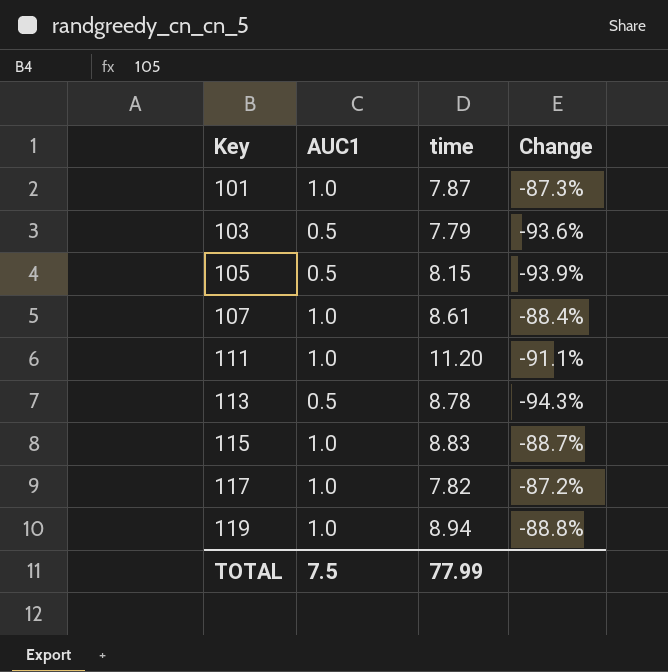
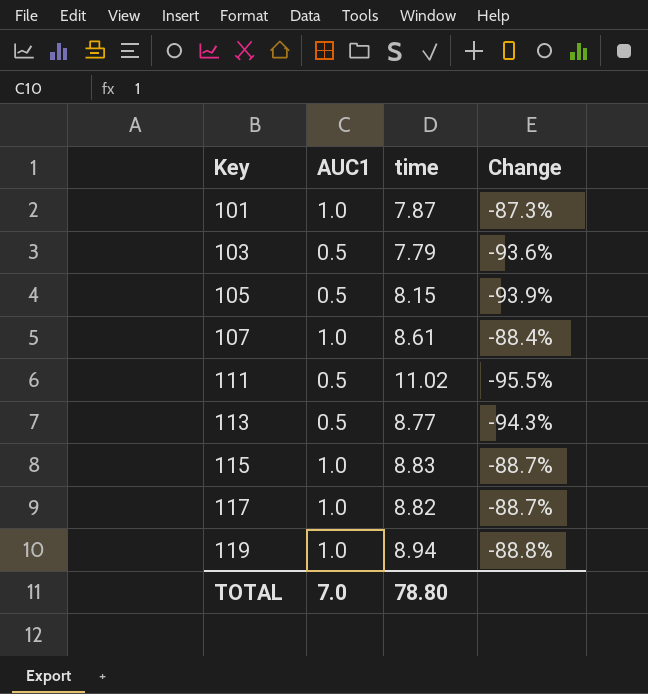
111 | AUC1: 1.0 -> 0.5
111 | time: 11.20 -> 11.02
111 | Change: -91.1% -> -95.5%
113 | time: 8.78 -> 8.77
117 | time: 7.82 -> 8.82
117 | Change: -87.2% -> -88.7%
TOTAL | AUC1: 7.5 -> 7.0
TOTAL | time: 77.99 -> 78.80

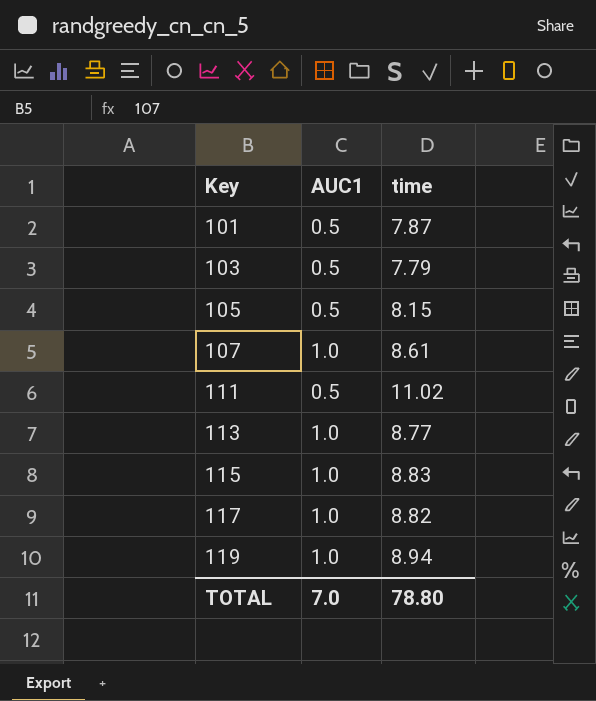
column Change | formula: ([AUC1] - [time]) / [time] -> none
101 | AUC1: 1.0 -> 0.5
113 | AUC1: 0.5 -> 1.0

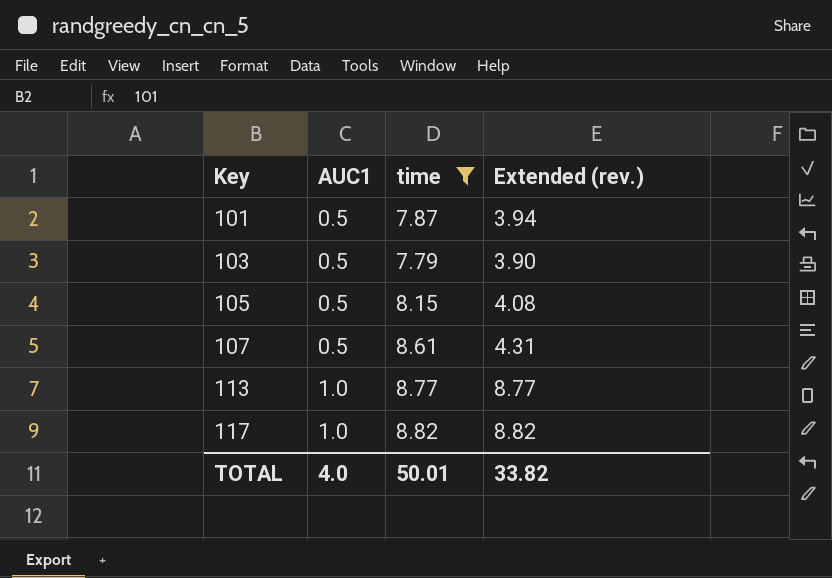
filter: none -> time <= 8.82
column Extended (rev.) | formula: none -> [AUC1] * [time]
107 | AUC1: 1.0 -> 0.5
TOTAL | AUC1: 7.0 -> 4.0
TOTAL | time: 78.80 -> 50.01

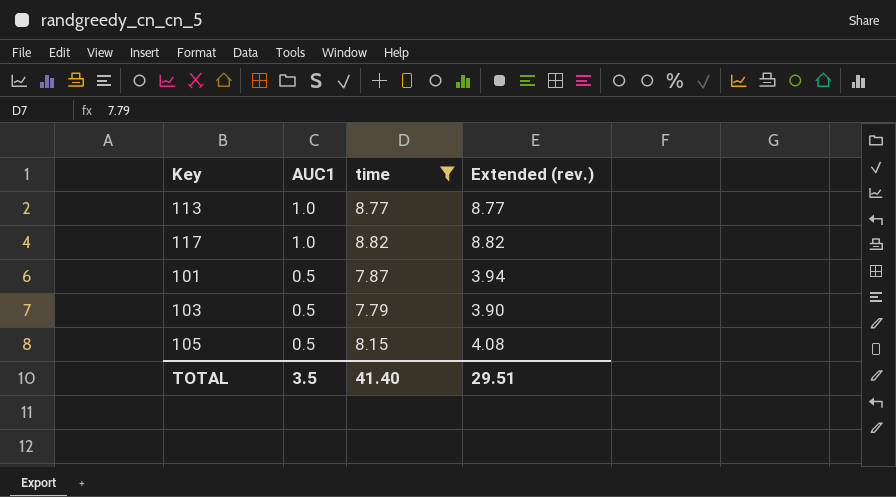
row order: Key ascending -> AUC1 descending
row 107: 0.5 | 8.61 | 4.31 -> none
TOTAL | AUC1: 4.0 -> 3.5
TOTAL | time: 50.01 -> 41.40
TOTAL | Extended (rev.): 33.82 -> 29.51

